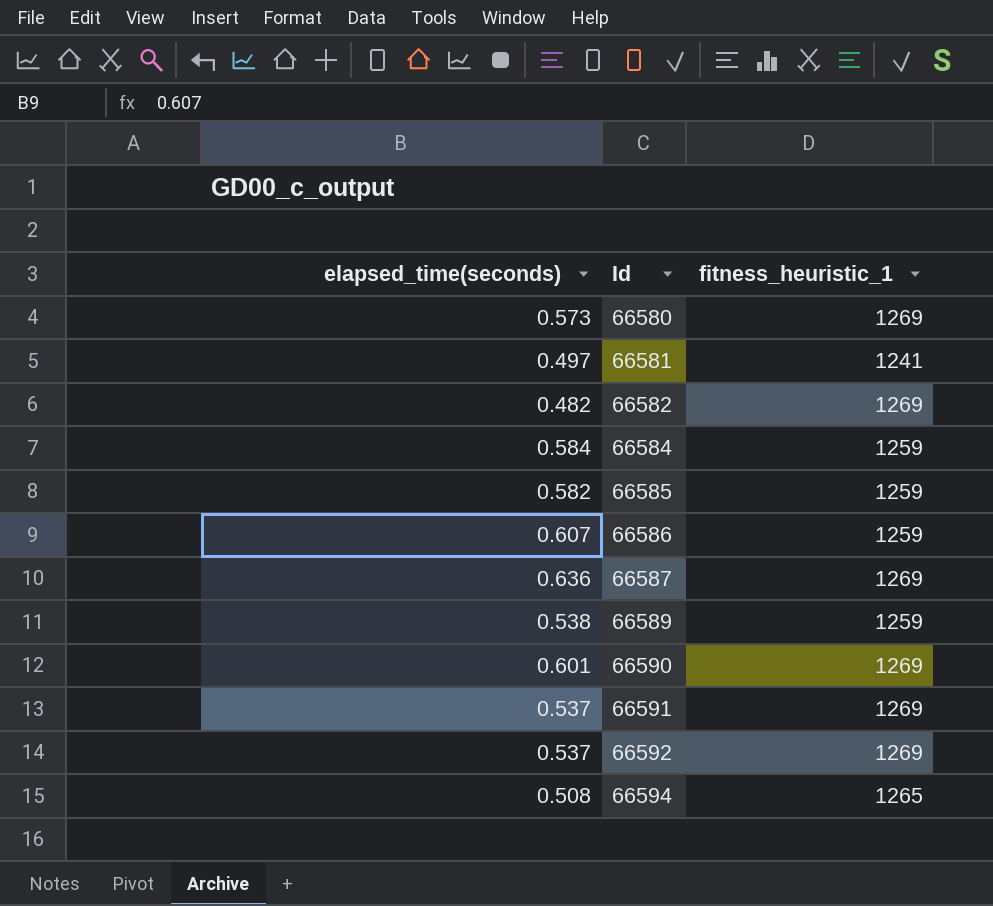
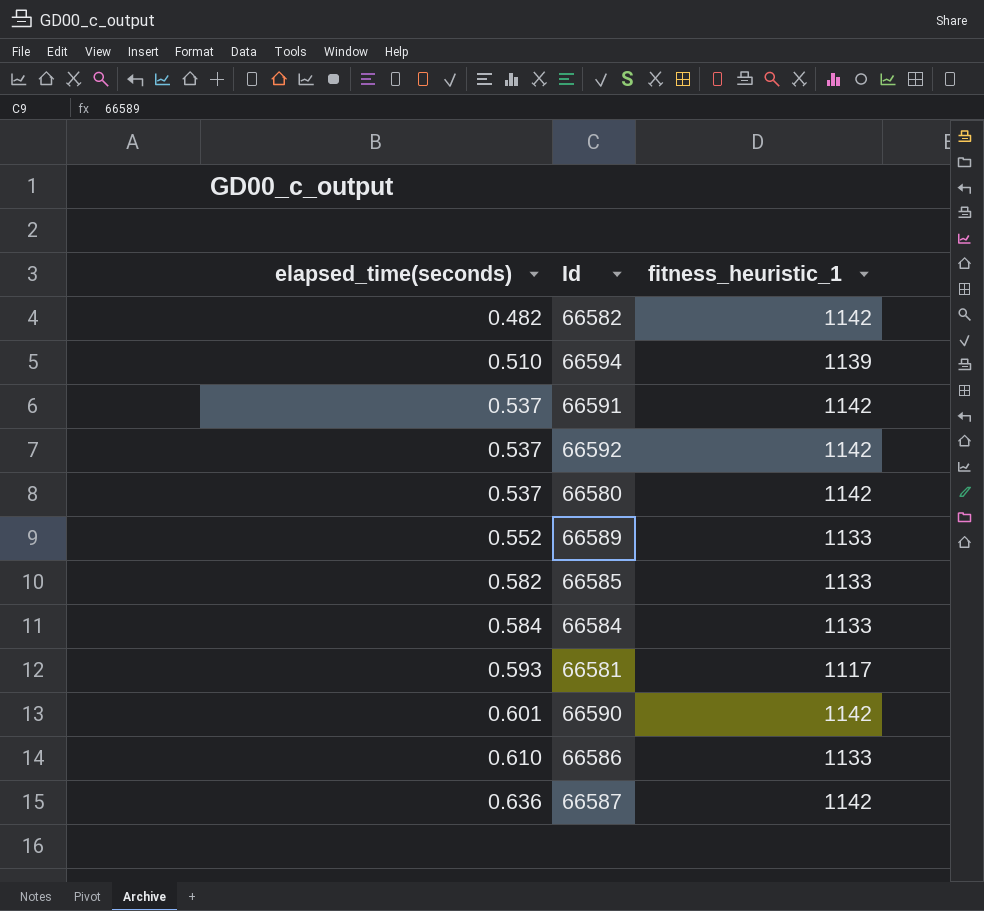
row order: Id ascending -> elapsed_time(seconds) ascending
66582 | fitness_heuristic_1: 1269 -> 1142
66594 | elapsed_time(seconds): 0.508 -> 0.510
66594 | fitness_heuristic_1: 1265 -> 1139
66591 | fitness_heuristic_1: 1269 -> 1142
66592 | fitness_heuristic_1: 1269 -> 1142
66580 | elapsed_time(seconds): 0.573 -> 0.537
66580 | fitness_heuristic_1: 1269 -> 1142
66589 | elapsed_time(seconds): 0.538 -> 0.552
66589 | fitness_heuristic_1: 1259 -> 1133
66585 | fitness_heuristic_1: 1259 -> 1133
66584 | fitness_heuristic_1: 1259 -> 1133
66581 | elapsed_time(seconds): 0.497 -> 0.593
66581 | fitness_heuristic_1: 1241 -> 1117
66590 | fitness_heuristic_1: 1269 -> 1142
66586 | elapsed_time(seconds): 0.607 -> 0.610
66586 | fitness_heuristic_1: 1259 -> 1133
66587 | fitness_heuristic_1: 1269 -> 1142

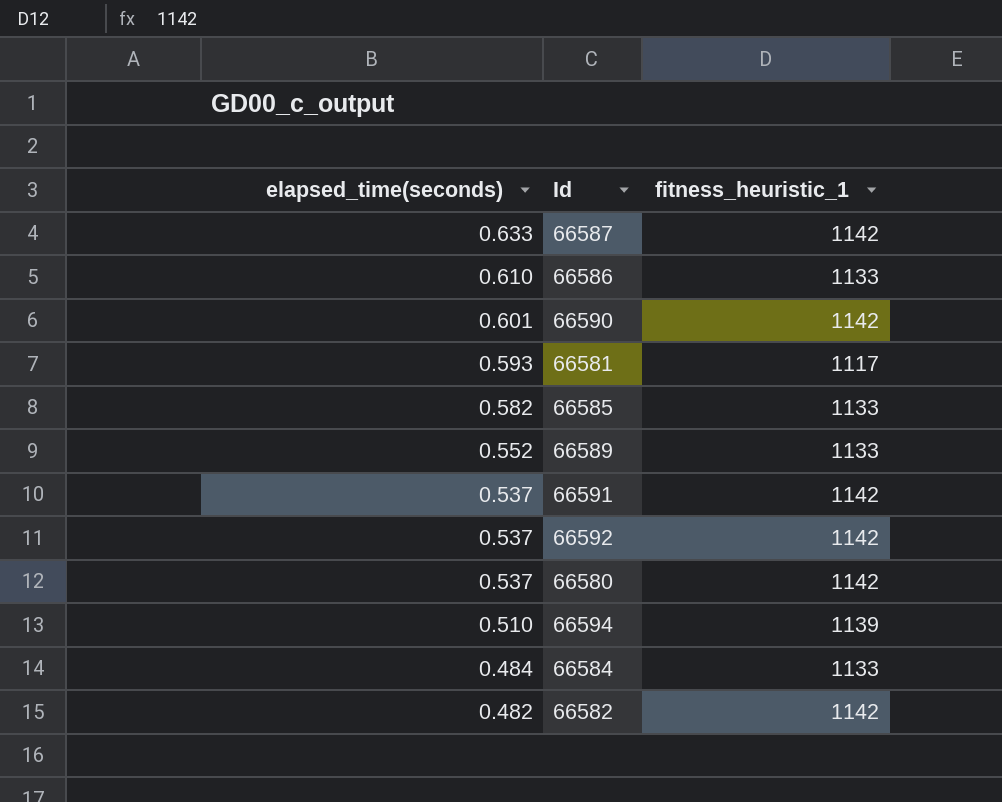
row order: elapsed_time(seconds) ascending -> elapsed_time(seconds) descending
66587 | elapsed_time(seconds): 0.636 -> 0.633
66584 | elapsed_time(seconds): 0.584 -> 0.484

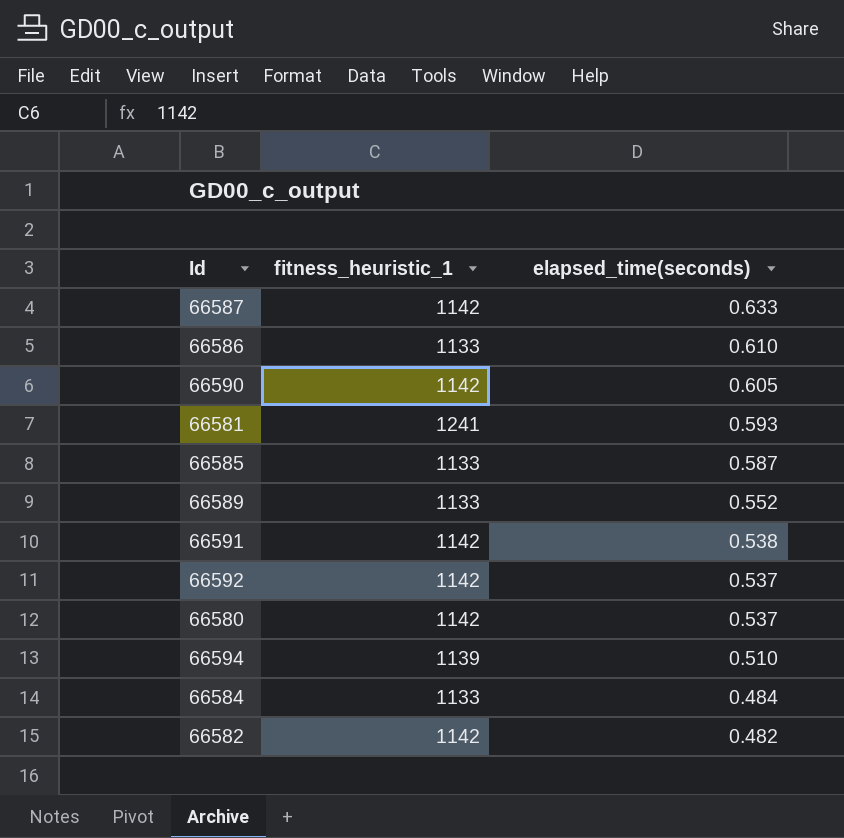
column elapsed_time(seconds) | position: 1 -> 3
66590 | elapsed_time(seconds): 0.601 -> 0.605
66581 | fitness_heuristic_1: 1117 -> 1241
66585 | elapsed_time(seconds): 0.582 -> 0.587
66591 | elapsed_time(seconds): 0.537 -> 0.538

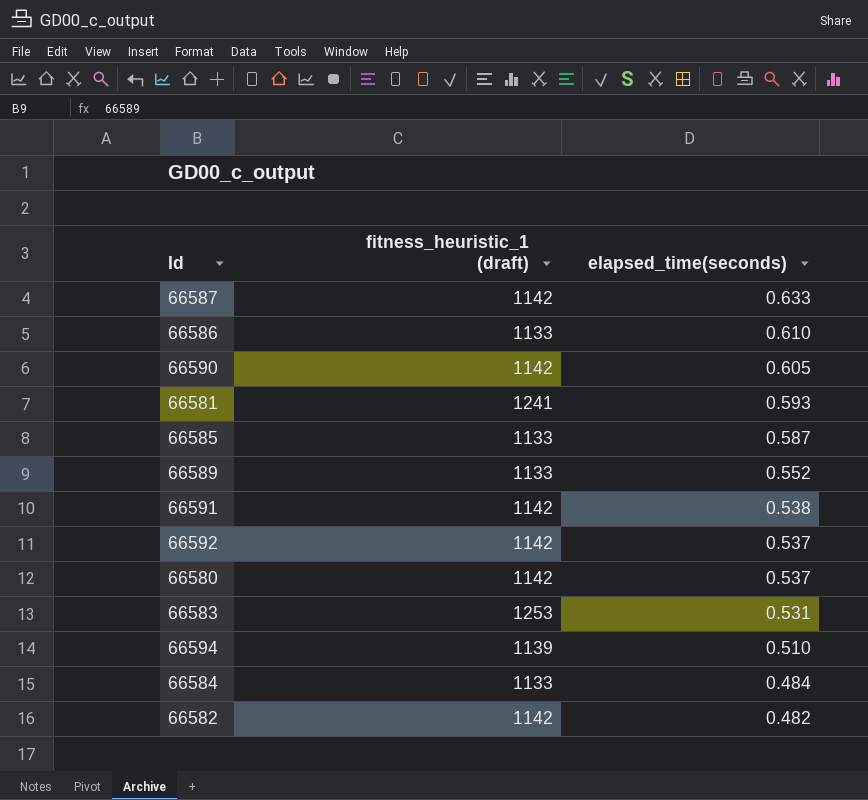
column name: fitness_heuristic_1 -> fitness_heuristic_1 (draft)
row 66583: none -> 1253 | 0.531

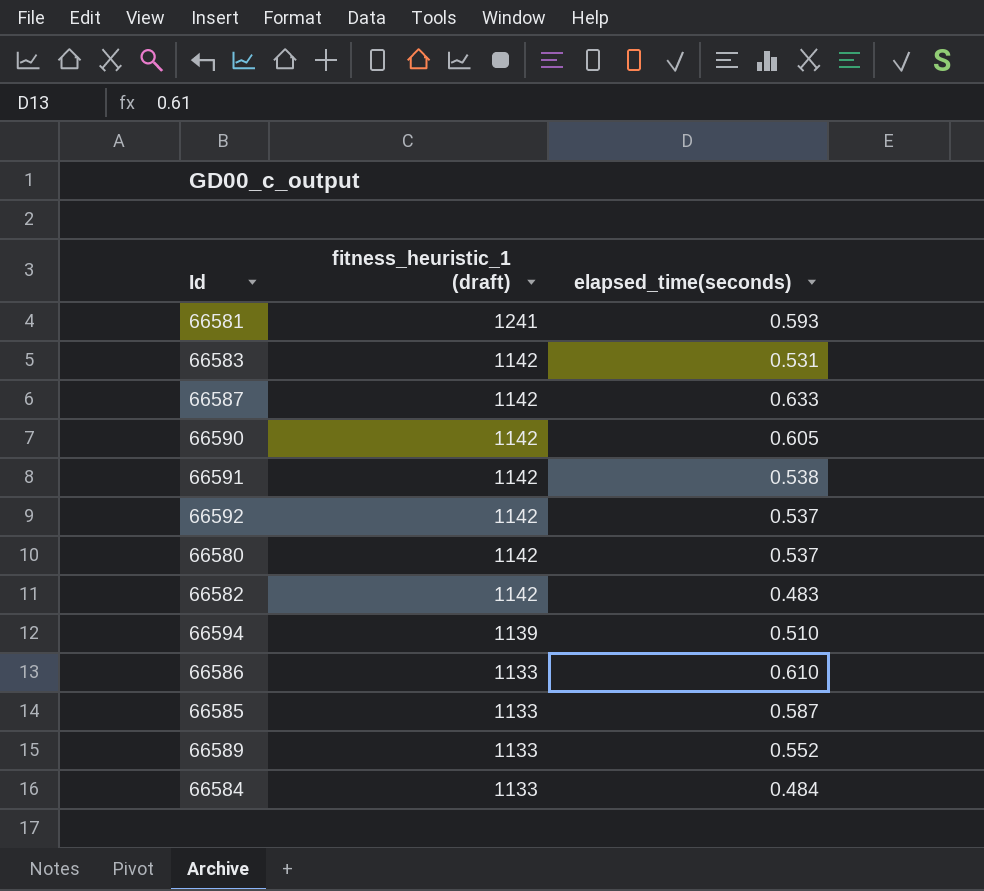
row order: elapsed_time(seconds) descending -> fitness_heuristic_1 (draft) descending
66583 | fitness_heuristic_1 (draft): 1253 -> 1142
66582 | elapsed_time(seconds): 0.482 -> 0.483

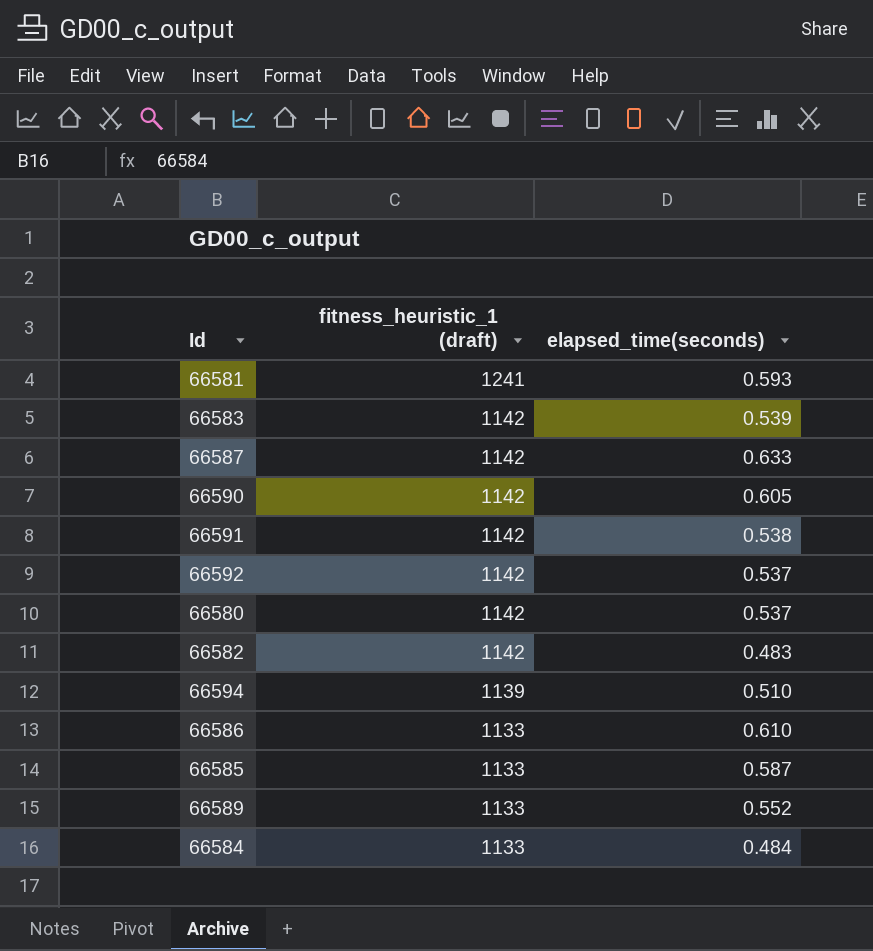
66583 | elapsed_time(seconds): 0.531 -> 0.539

